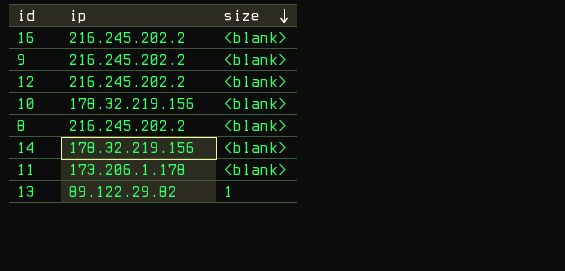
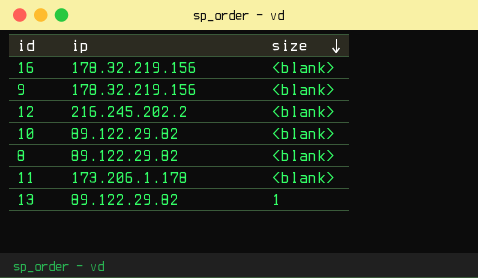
row 14: 178.32.219.156 | <blank> -> none
16 | ip: 216.245.202.2 -> 178.32.219.156
9 | ip: 216.245.202.2 -> 178.32.219.156
10 | ip: 178.32.219.156 -> 89.122.29.82
8 | ip: 216.245.202.2 -> 89.122.29.82

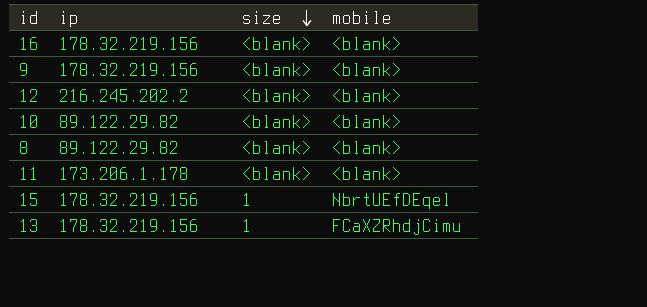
column mobile | position: none -> 4
row 15: none -> 178.32.219.156 | 1 | NbrtUEfDEqel
13 | ip: 89.122.29.82 -> 178.32.219.156

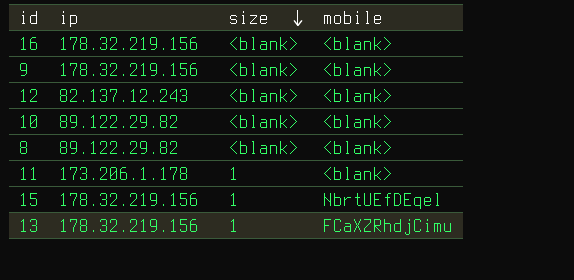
12 | ip: 216.245.202.2 -> 82.137.12.243
11 | size: <blank> -> 1

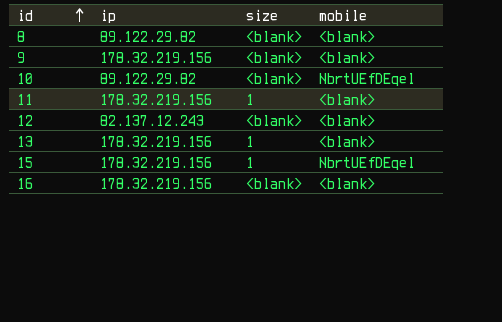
row order: size descending -> id ascending
10 | mobile: <blank> -> NbrtUEfDEqel
11 | ip: 173.206.1.178 -> 178.32.219.156
13 | mobile: FCaXZRhdjCimu -> <blank>

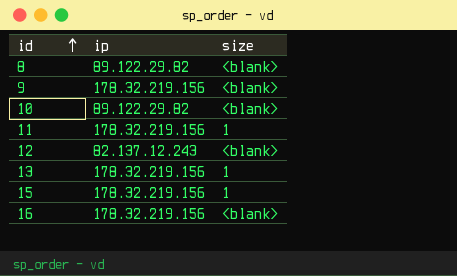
column mobile | position: 4 -> none

